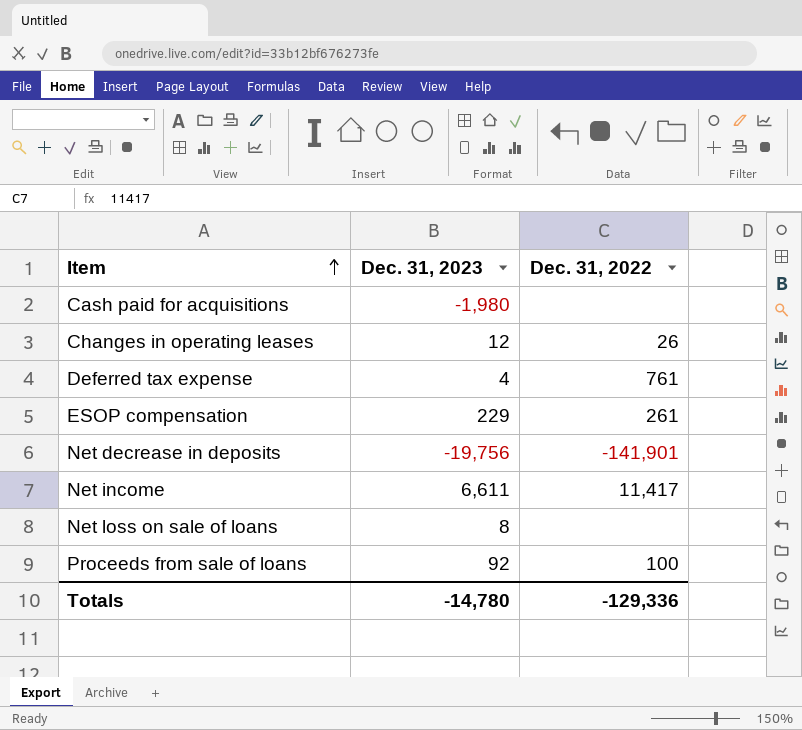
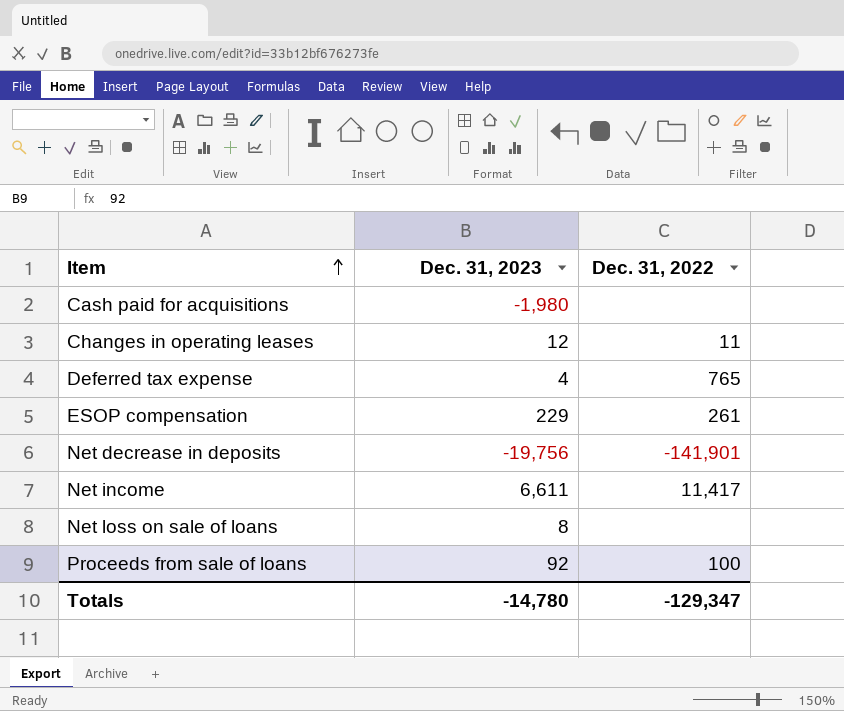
Changes in operating leases | Dec. 31, 2022: 26 -> 11
Deferred tax expense | Dec. 31, 2022: 761 -> 765
Totals | Dec. 31, 2022: -129,336 -> -129,347

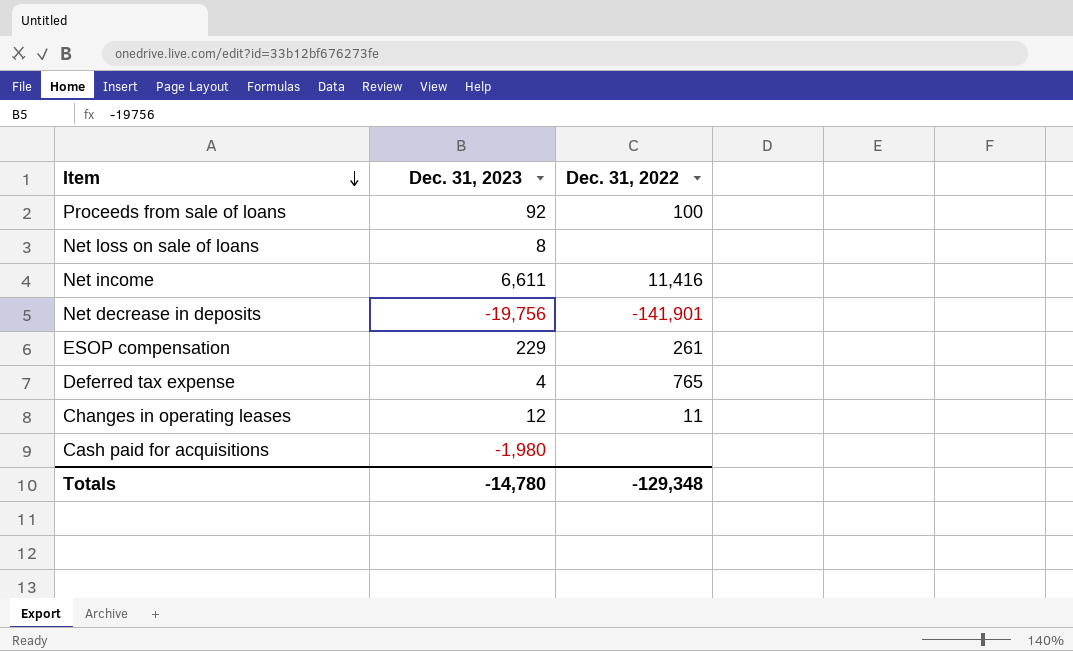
row order: Item ascending -> Item descending
Net income | Dec. 31, 2022: 11,417 -> 11,416
Totals | Dec. 31, 2022: -129,347 -> -129,348

